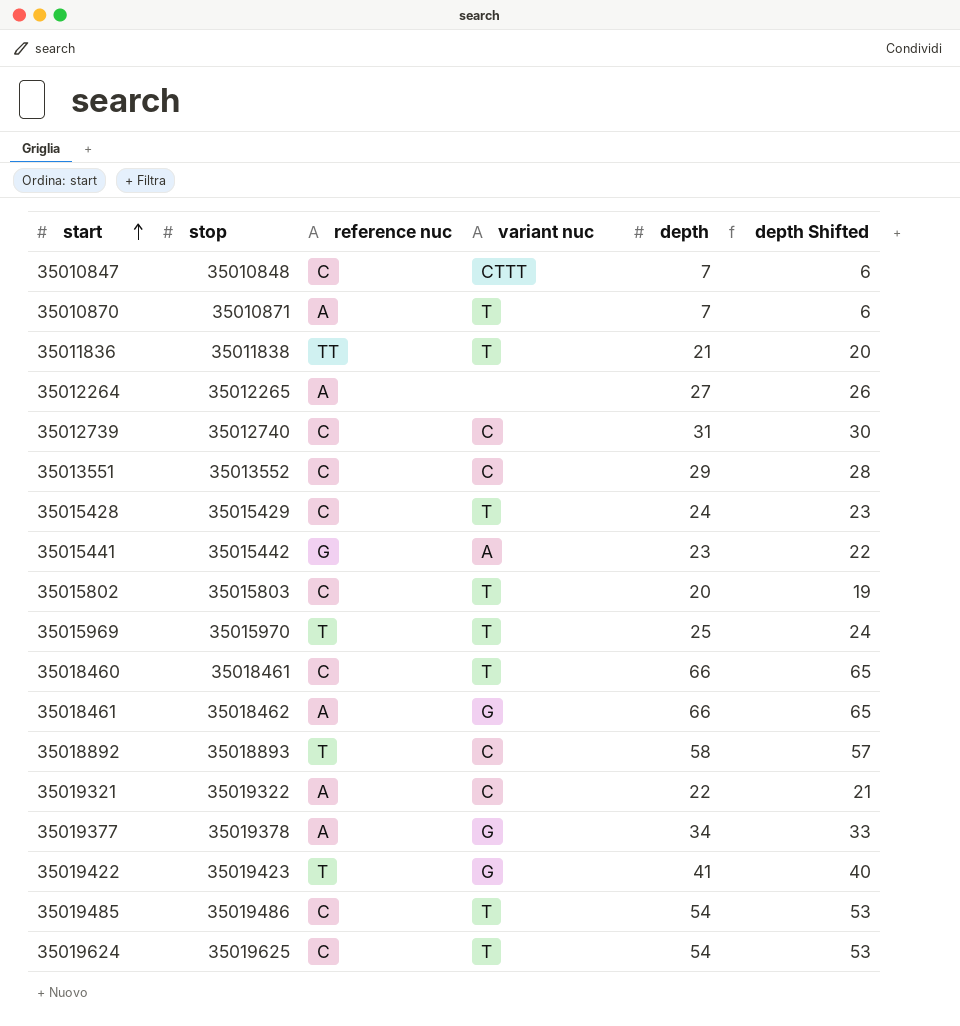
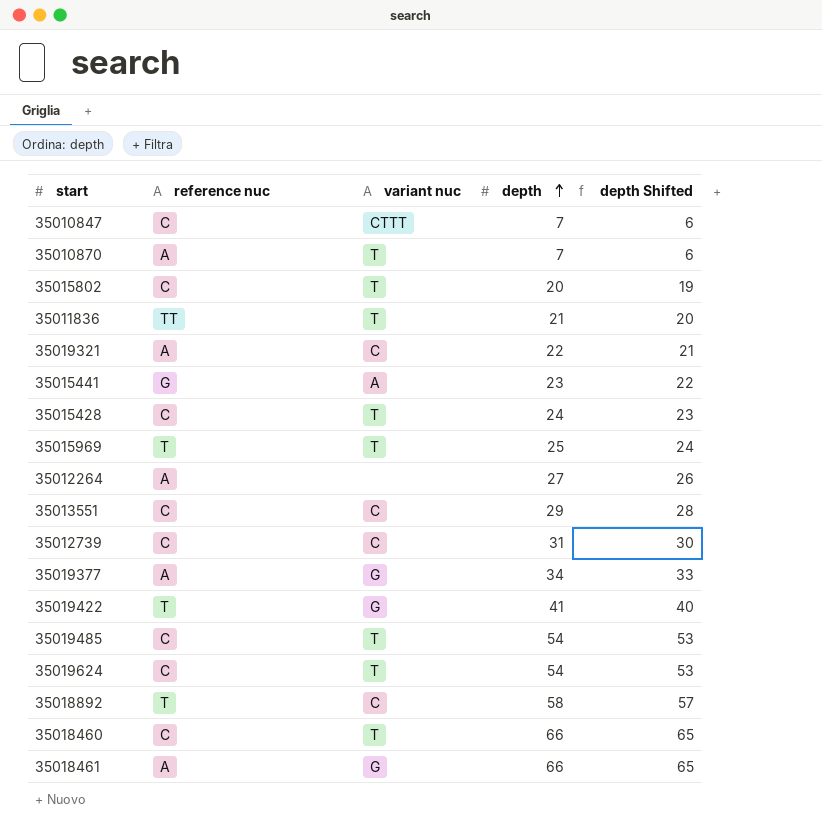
row order: start ascending -> depth ascending
column stop | position: 2 -> none

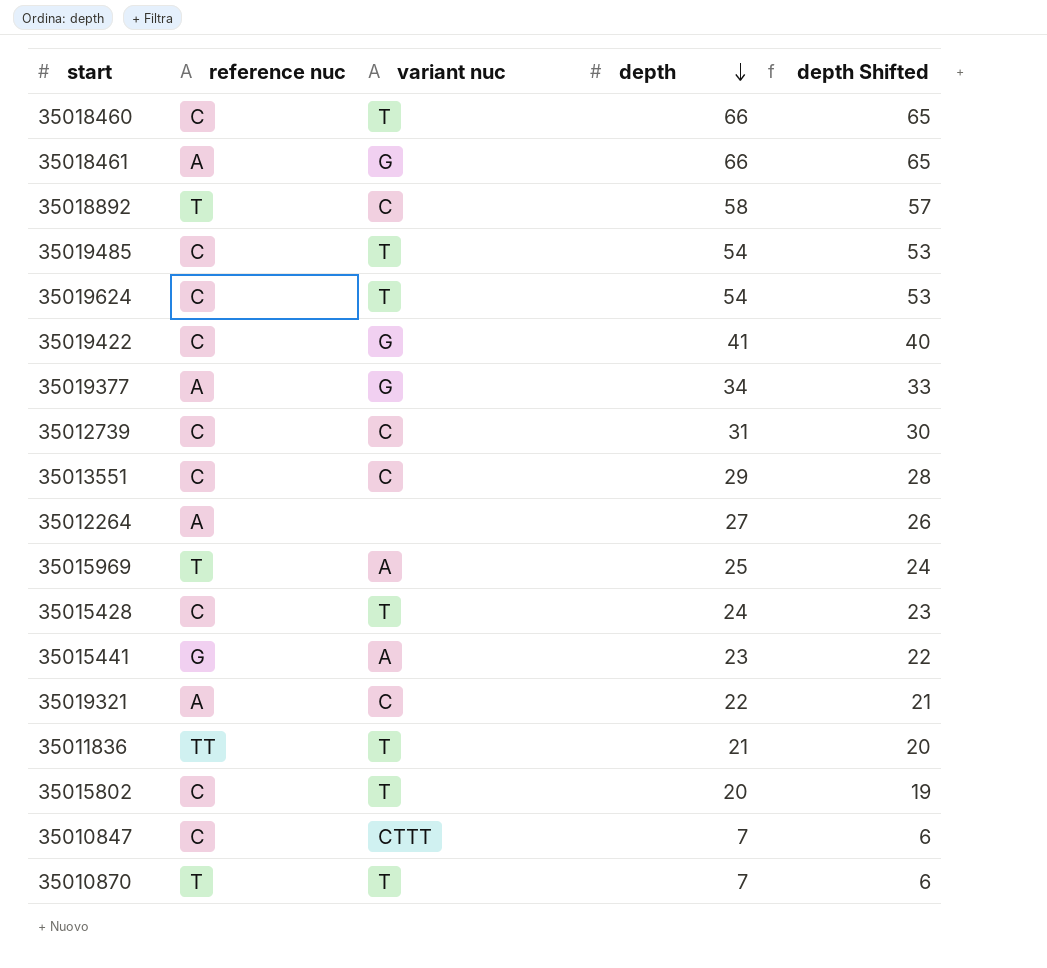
row order: depth ascending -> depth descending
35019422 | reference nuc: T -> C
35015969 | variant nuc: T -> A
35010870 | reference nuc: A -> T

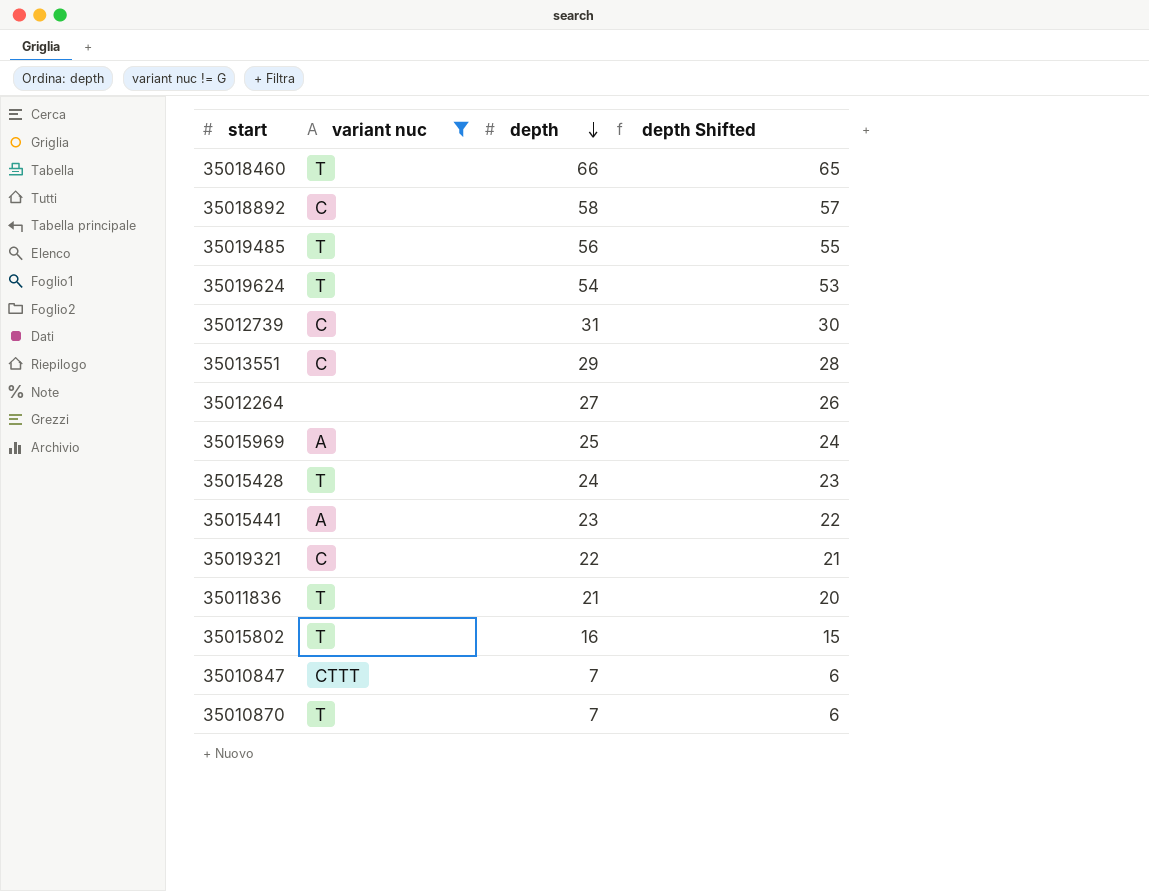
filter: none -> variant nuc != G
column reference nuc | position: 2 -> none
35019485 | depth: 54 -> 56
35019485 | depth Shifted: 53 -> 55
35015802 | depth: 20 -> 16
35015802 | depth Shifted: 19 -> 15

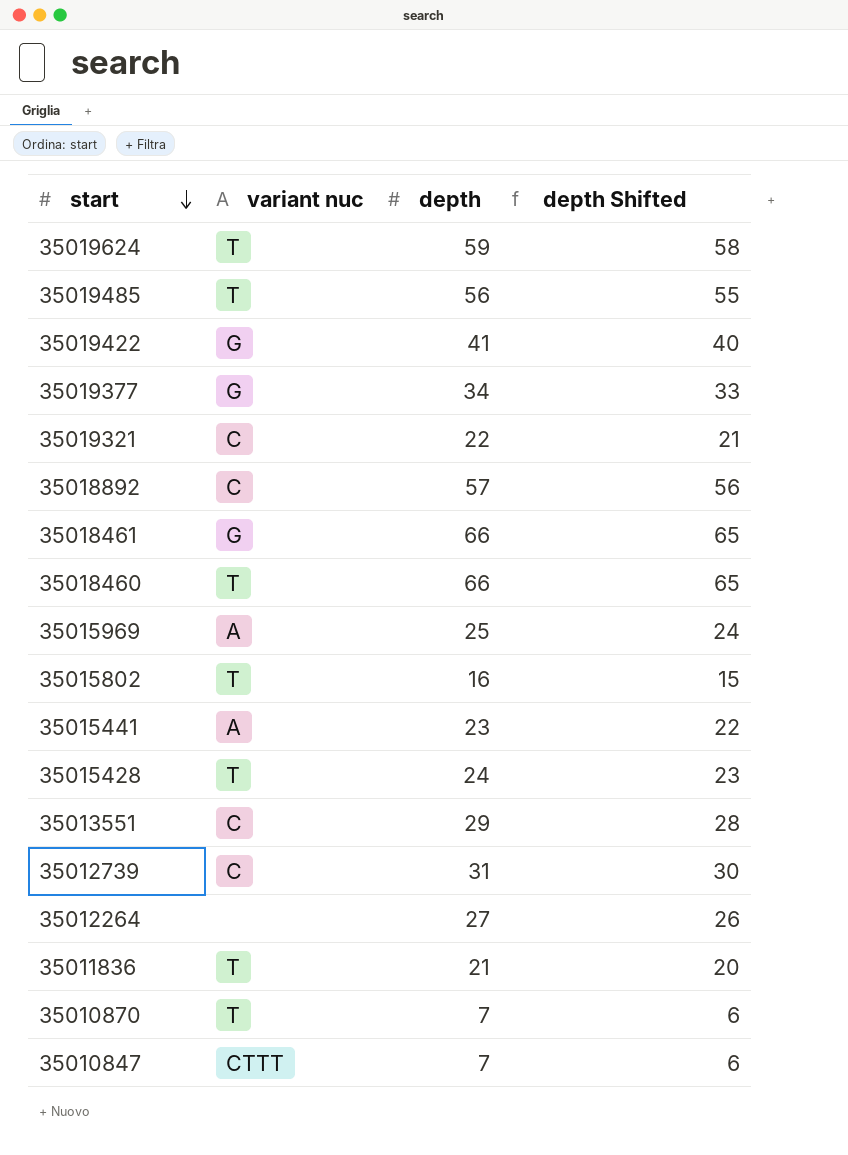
filter: variant nuc != G -> none
row order: depth descending -> start descending
35019624 | depth: 54 -> 59
35019624 | depth Shifted: 53 -> 58
35018892 | depth: 58 -> 57
35018892 | depth Shifted: 57 -> 56

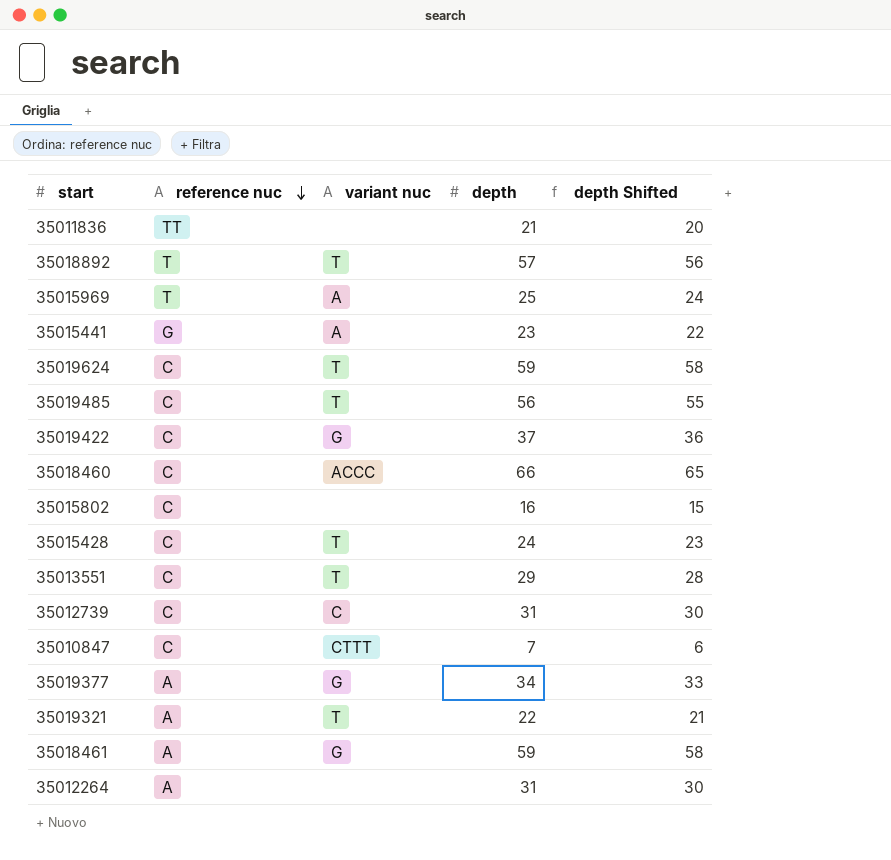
row order: start descending -> reference nuc descending
column reference nuc | position: none -> 2
row 35010870: T | 7 | 6 -> none
35011836 | variant nuc: T -> none
35018892 | variant nuc: C -> T
35019422 | depth: 41 -> 37
35019422 | depth Shifted: 40 -> 36
35018460 | variant nuc: T -> ACCC
35015802 | variant nuc: T -> none
35013551 | variant nuc: C -> T
35019321 | variant nuc: C -> T
35018461 | depth: 66 -> 59
35018461 | depth Shifted: 65 -> 58
35012264 | depth: 27 -> 31
35012264 | depth Shifted: 26 -> 30

